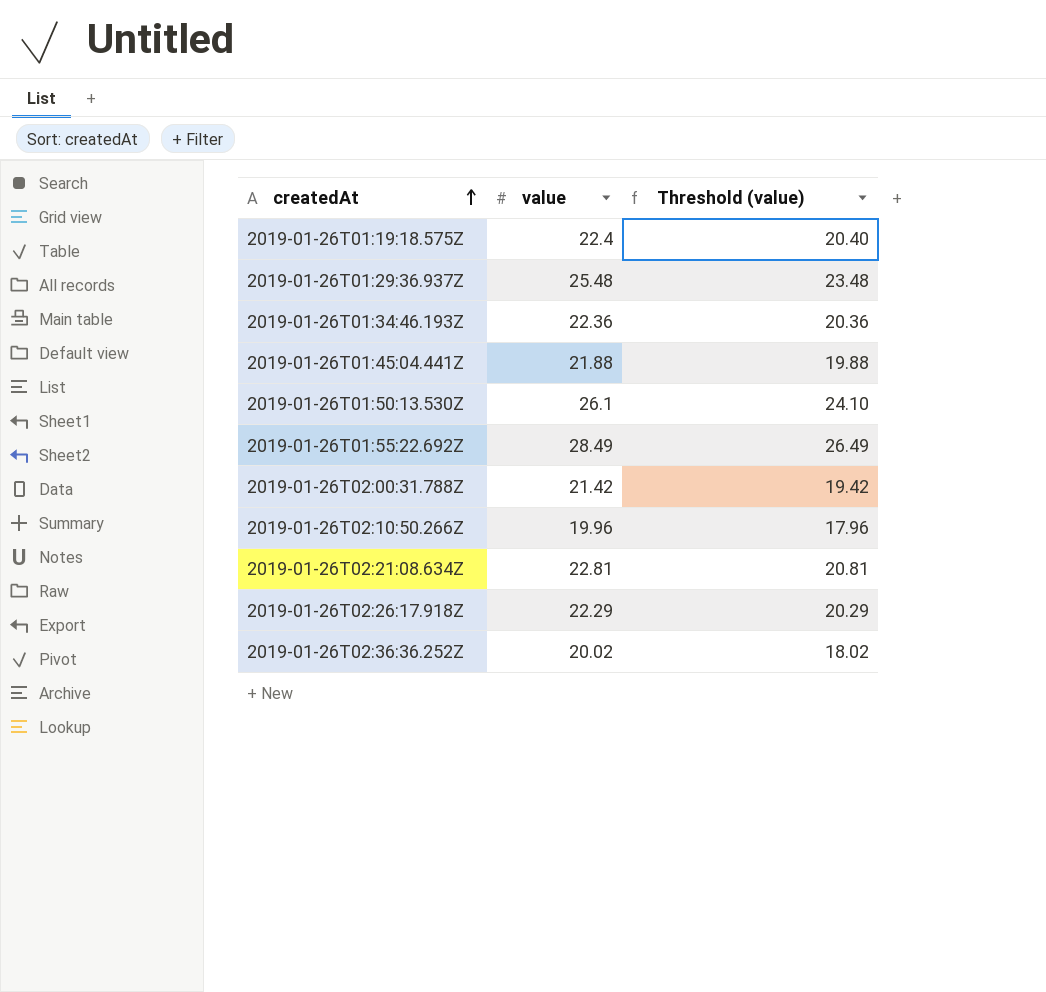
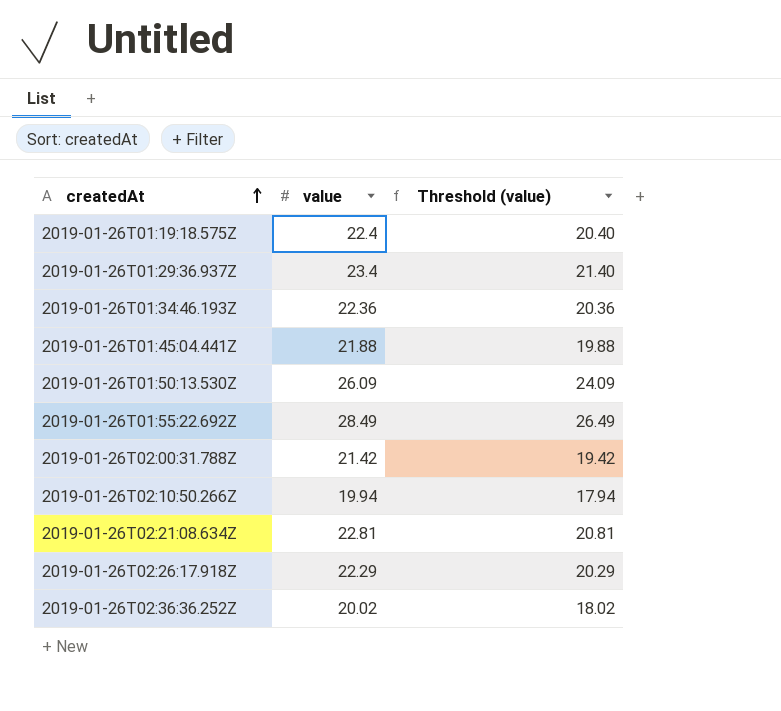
2019-01-26T01:29:36.937Z | value: 25.48 -> 23.4
2019-01-26T01:29:36.937Z | Threshold (value): 23.48 -> 21.40
2019-01-26T01:50:13.530Z | value: 26.1 -> 26.09
2019-01-26T01:50:13.530Z | Threshold (value): 24.10 -> 24.09
2019-01-26T02:10:50.266Z | value: 19.96 -> 19.94
2019-01-26T02:10:50.266Z | Threshold (value): 17.96 -> 17.94

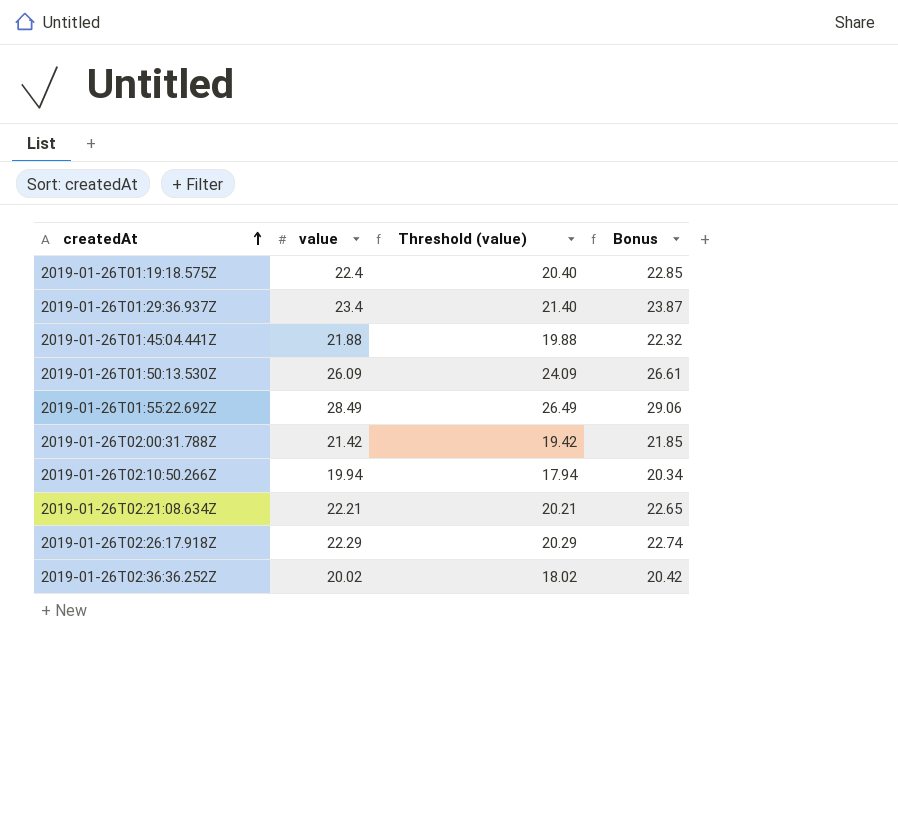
column Bonus | formula: none -> [value] * 1.02
row 2019-01-26T01:34:46.193Z: 22.36 | 20.36 -> none
2019-01-26T02:21:08.634Z | value: 22.81 -> 22.21
2019-01-26T02:21:08.634Z | Threshold (value): 20.81 -> 20.21

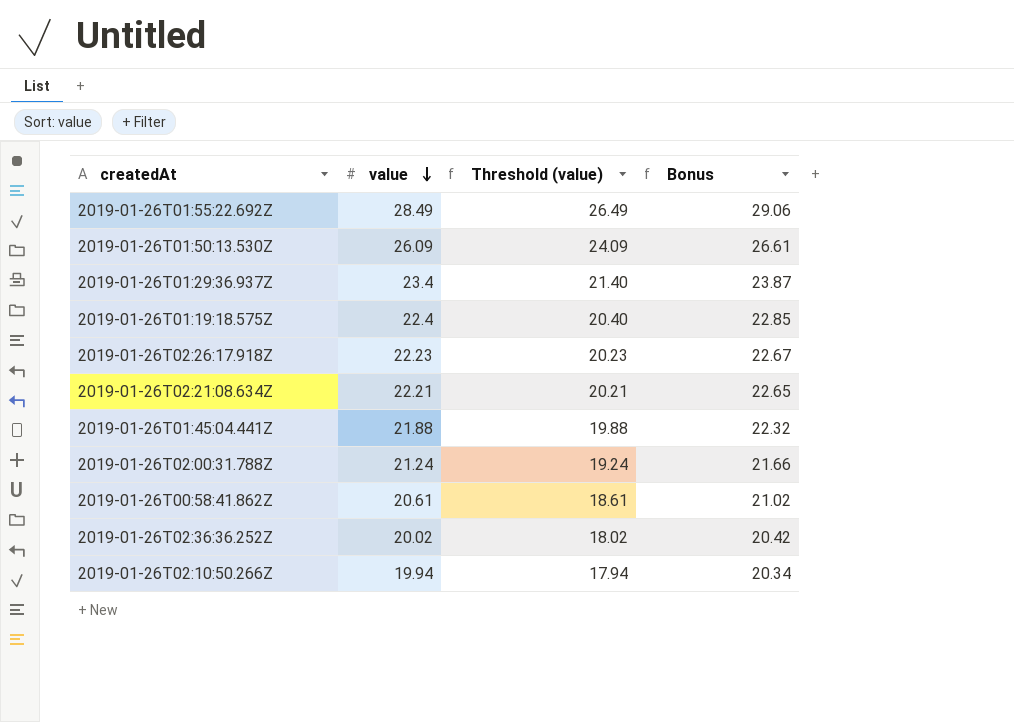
row order: createdAt ascending -> value descending
2019-01-26T02:26:17.918Z | value: 22.29 -> 22.23
2019-01-26T02:26:17.918Z | Threshold (value): 20.29 -> 20.23
2019-01-26T02:26:17.918Z | Bonus: 22.74 -> 22.67
2019-01-26T02:00:31.788Z | value: 21.42 -> 21.24
2019-01-26T02:00:31.788Z | Threshold (value): 19.42 -> 19.24
2019-01-26T02:00:31.788Z | Bonus: 21.85 -> 21.66
row 2019-01-26T00:58:41.862Z: none -> 20.61 | 18.61 | 21.02

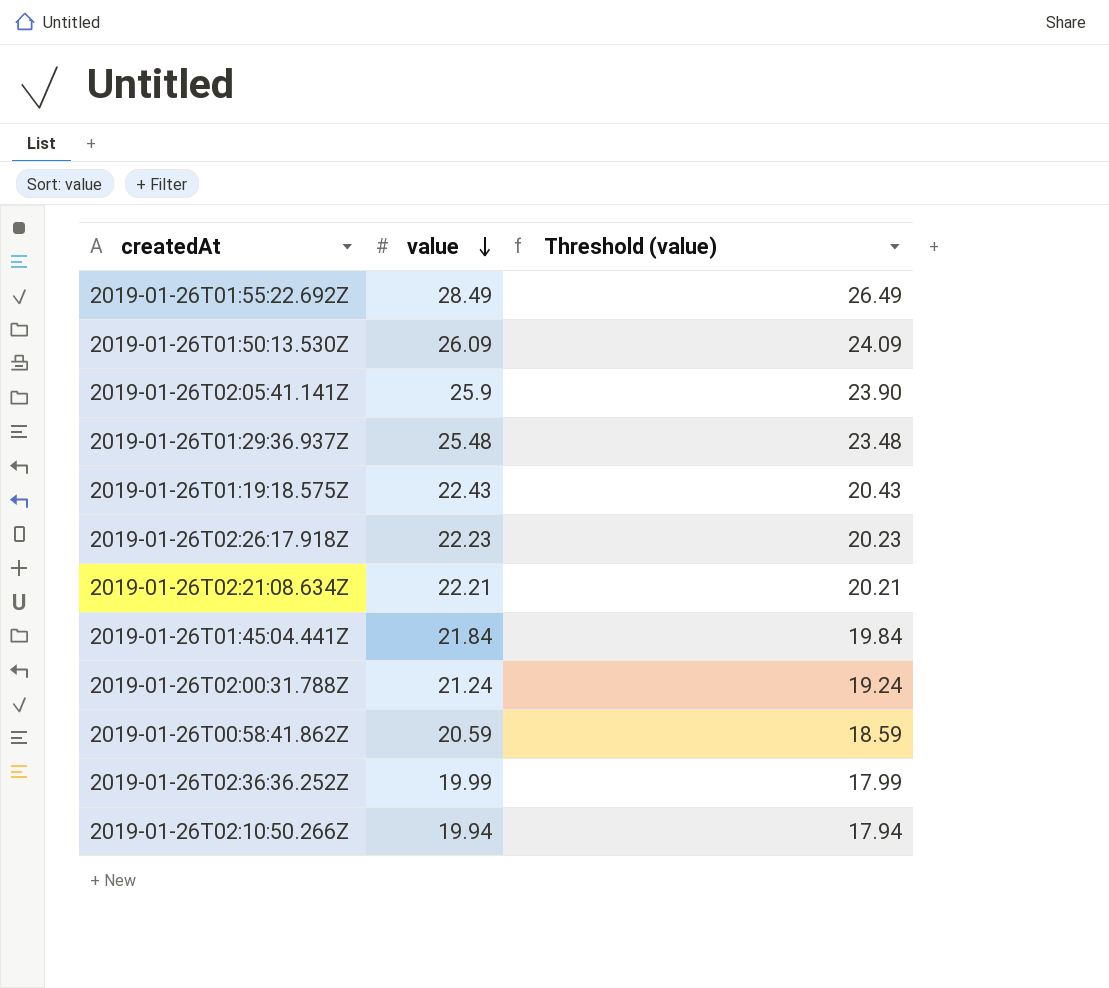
column Bonus | formula: [value] * 1.02 -> none
row 2019-01-26T02:05:41.141Z: none -> 25.9 | 23.90
2019-01-26T01:29:36.937Z | value: 23.4 -> 25.48
2019-01-26T01:29:36.937Z | Threshold (value): 21.40 -> 23.48
2019-01-26T01:19:18.575Z | value: 22.4 -> 22.43
2019-01-26T01:19:18.575Z | Threshold (value): 20.40 -> 20.43
2019-01-26T01:45:04.441Z | value: 21.88 -> 21.84
2019-01-26T01:45:04.441Z | Threshold (value): 19.88 -> 19.84
2019-01-26T00:58:41.862Z | value: 20.61 -> 20.59
2019-01-26T00:58:41.862Z | Threshold (value): 18.61 -> 18.59
2019-01-26T02:36:36.252Z | value: 20.02 -> 19.99
2019-01-26T02:36:36.252Z | Threshold (value): 18.02 -> 17.99

